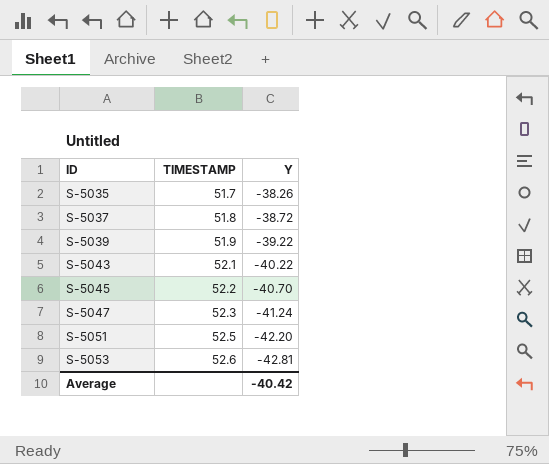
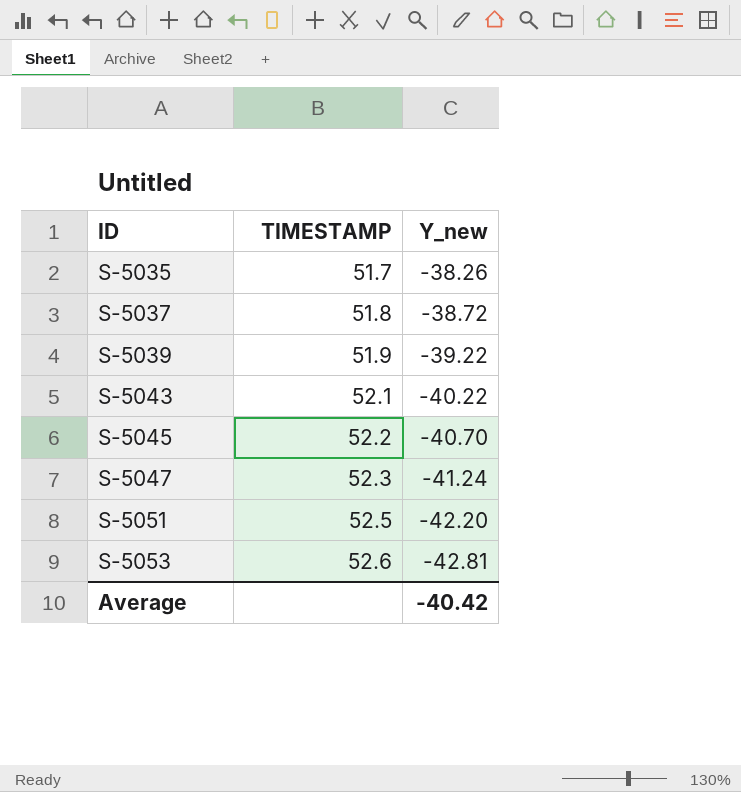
column name: Y -> Y_new

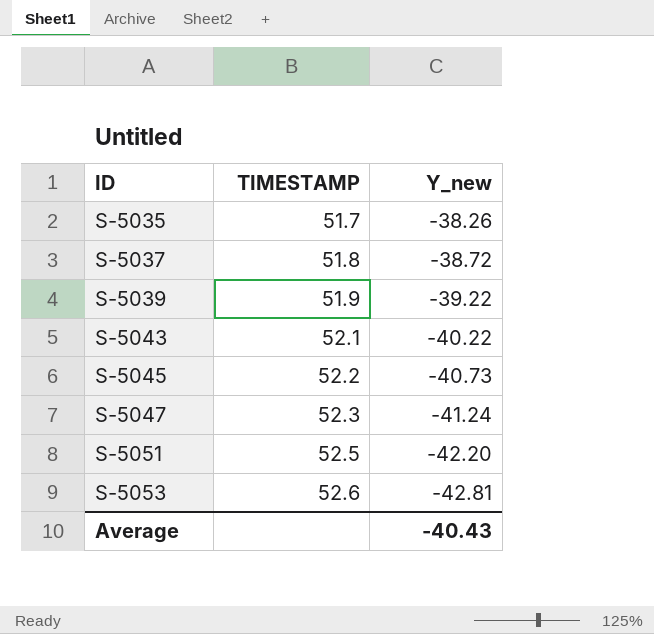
S-5045 | Y_new: -40.70 -> -40.73
Average | Y_new: -40.42 -> -40.43

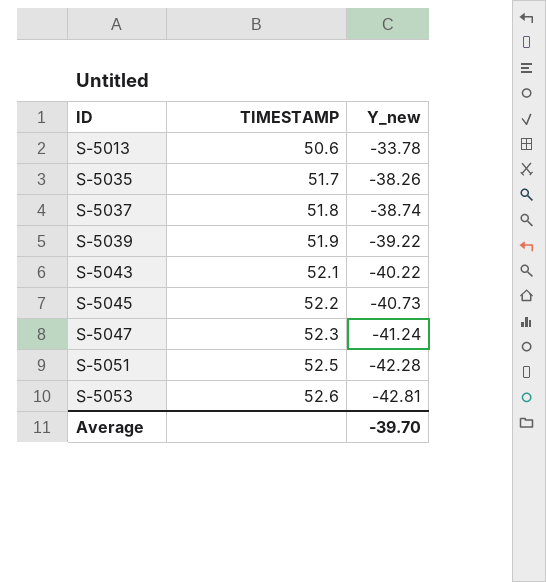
row S-5013: none -> 50.6 | -33.78
S-5037 | Y_new: -38.72 -> -38.74
S-5051 | Y_new: -42.20 -> -42.28
Average | Y_new: -40.43 -> -39.70

